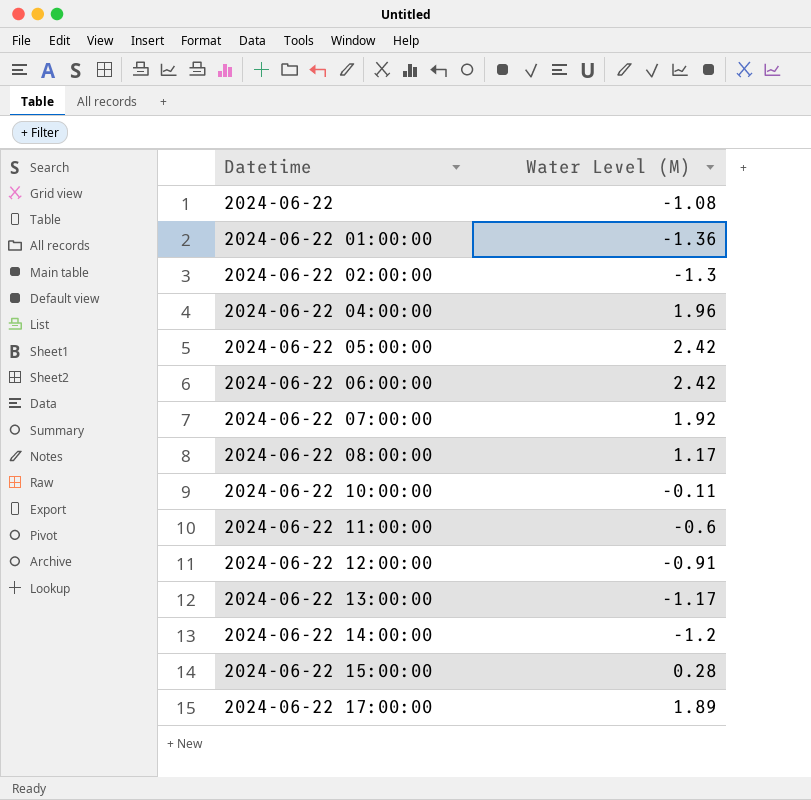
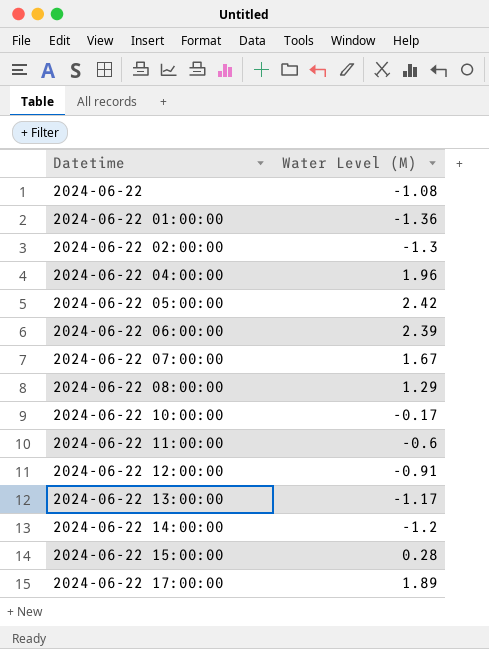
2024-06-22 06:00:00 | Water Level (M): 2.42 -> 2.39
2024-06-22 07:00:00 | Water Level (M): 1.92 -> 1.67
2024-06-22 08:00:00 | Water Level (M): 1.17 -> 1.29
2024-06-22 10:00:00 | Water Level (M): -0.11 -> -0.17

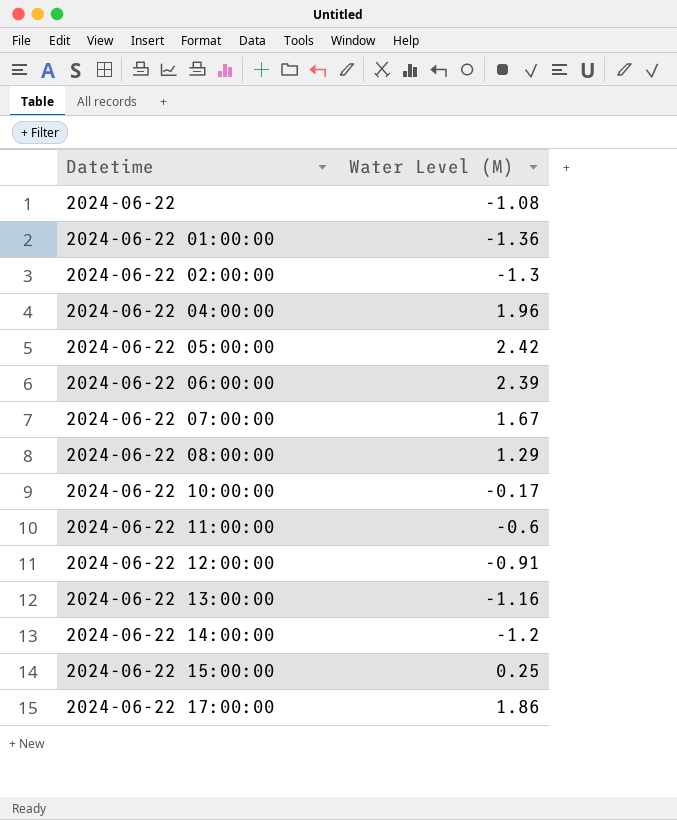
2024-06-22 13:00:00 | Water Level (M): -1.17 -> -1.16
2024-06-22 15:00:00 | Water Level (M): 0.28 -> 0.25
2024-06-22 17:00:00 | Water Level (M): 1.89 -> 1.86

